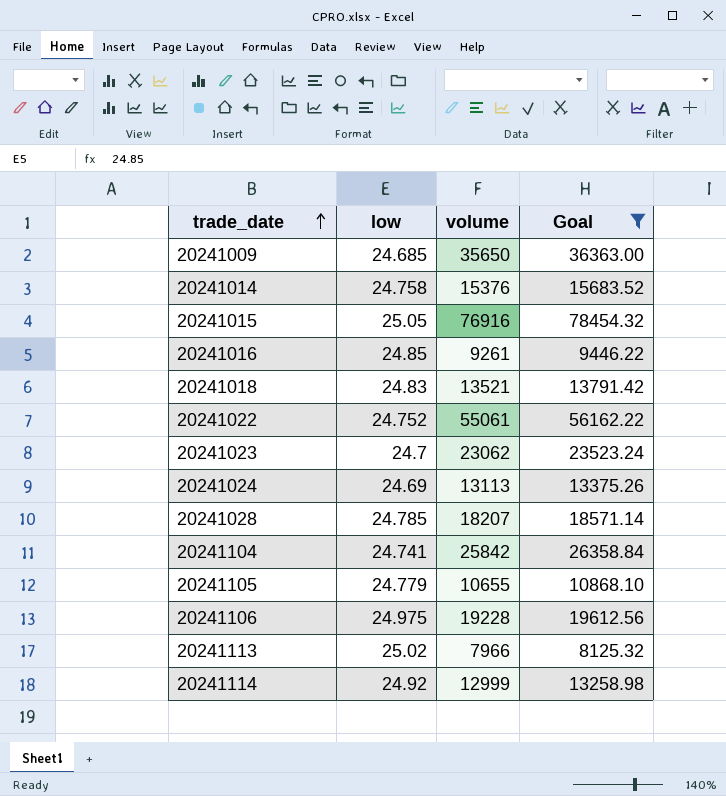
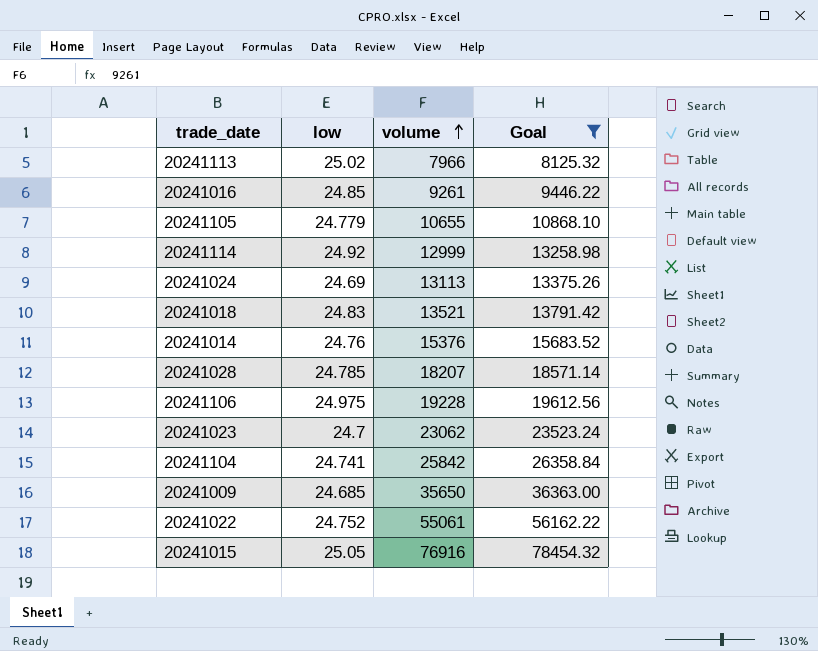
row order: trade_date ascending -> volume ascending
20241014 | low: 24.758 -> 24.76

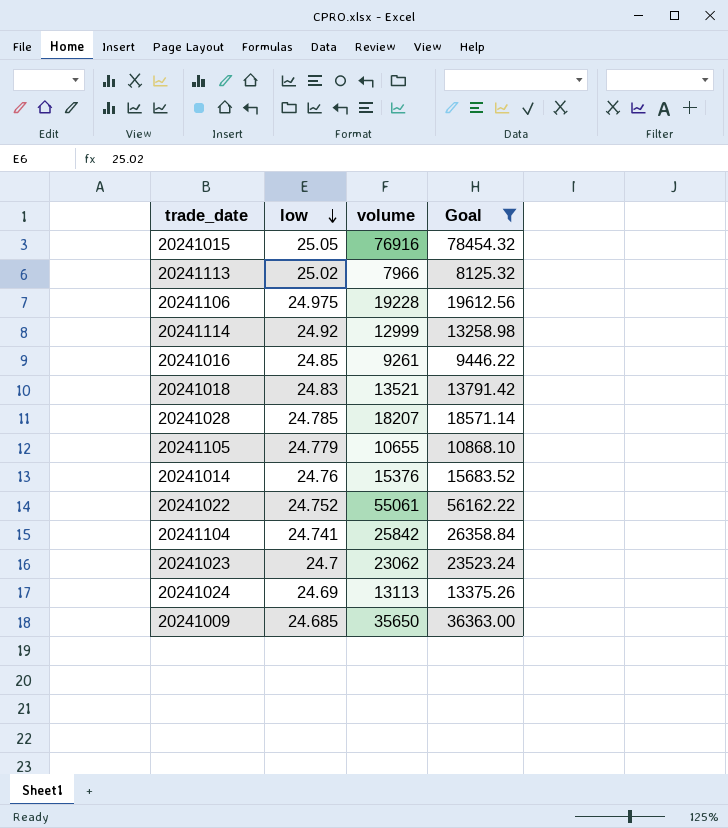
row order: volume ascending -> low descending

